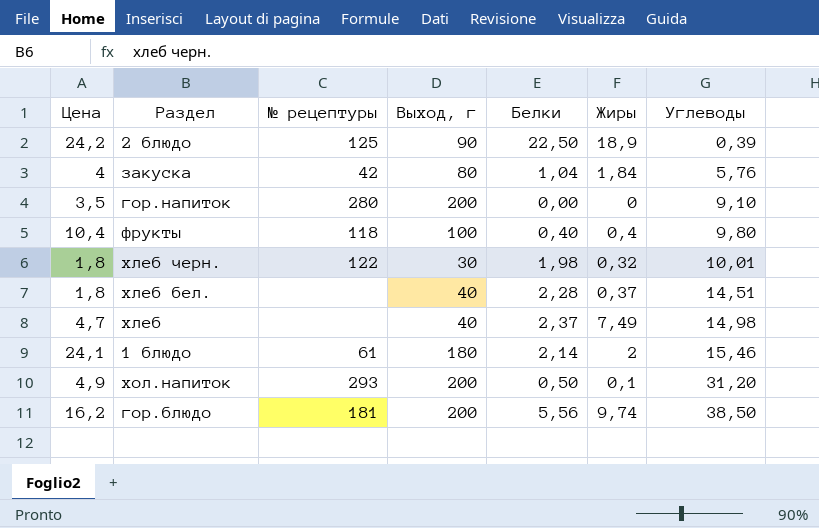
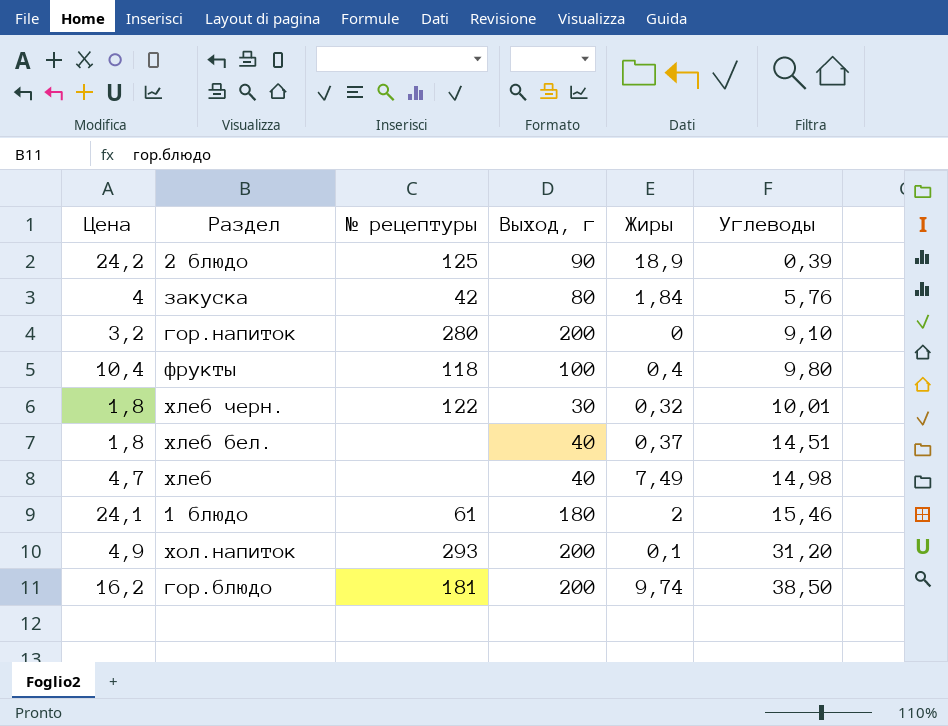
column Белки | position: 5 -> none
гор.напиток | Цена: 3,5 -> 3,2

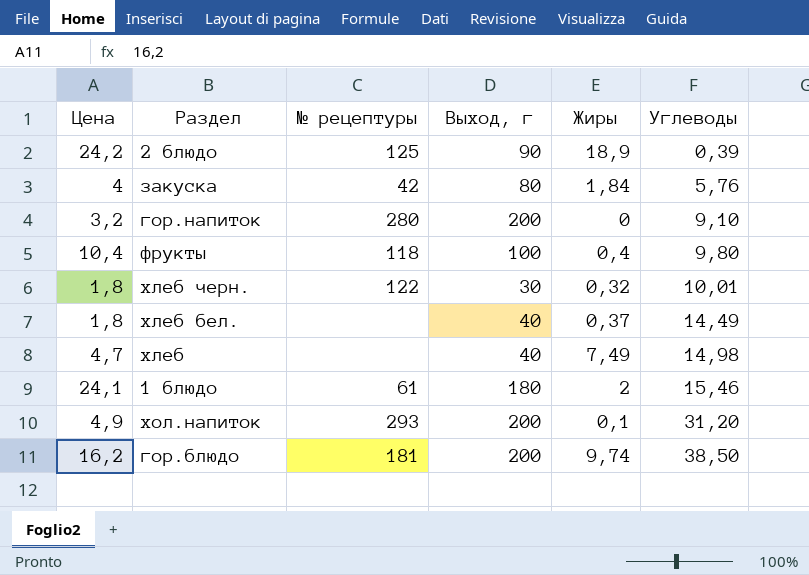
хлеб бел. | Углеводы: 14,51 -> 14,49

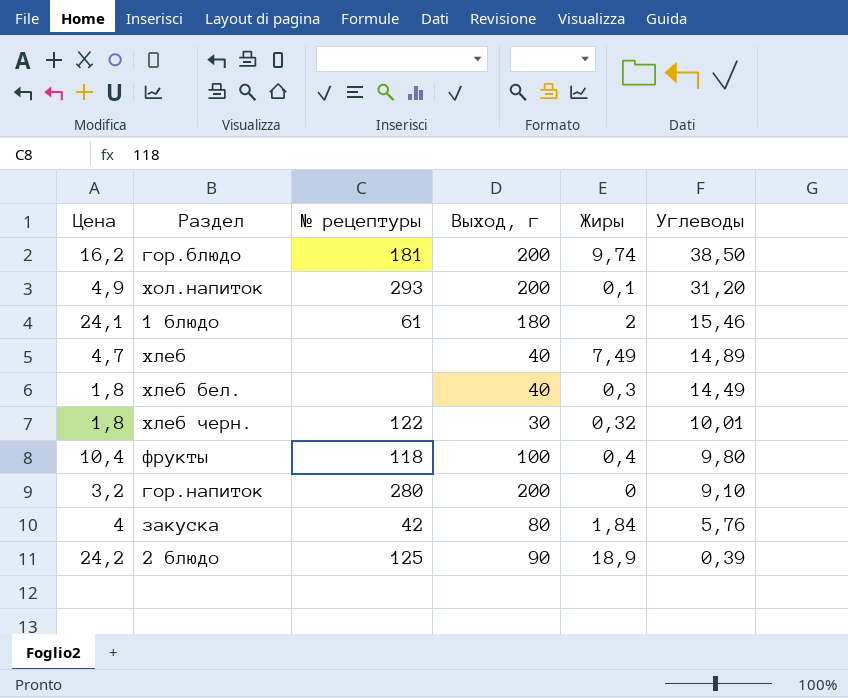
row order: Углеводы ascending -> Углеводы descending
хлеб | Углеводы: 14,98 -> 14,89
хлеб бел. | Жиры: 0,37 -> 0,3

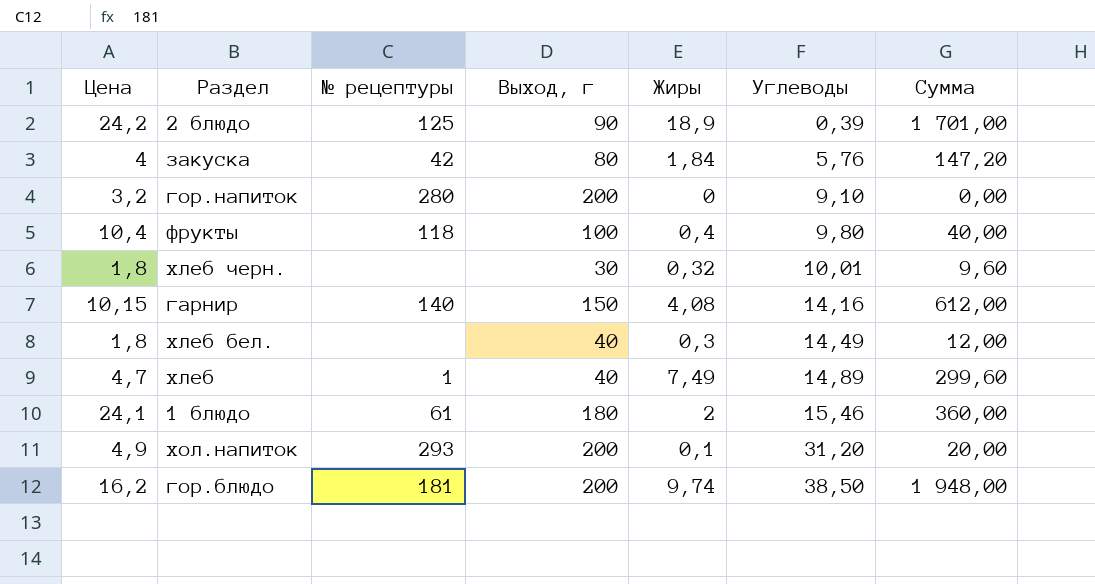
row order: Углеводы descending -> Углеводы ascending
column Сумма | formula: none -> [Выход, г] * [Жиры]
хлеб черн. | № рецептуры: 122 -> none
row гарнир: none -> 10,15 | 140 | 150 | 4,08 | 14,16 | 612,00
хлеб | № рецептуры: none -> 1

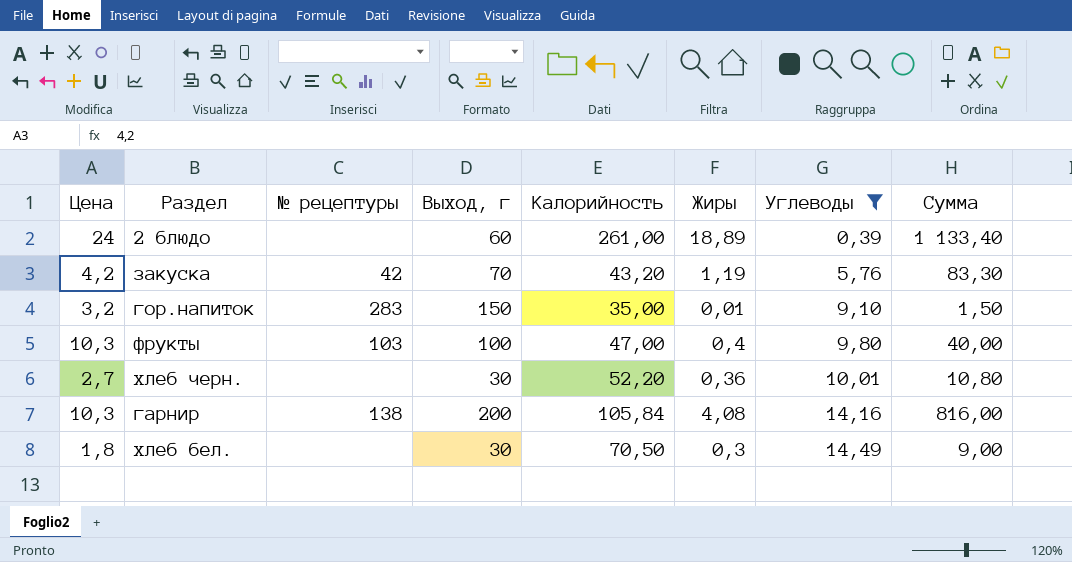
filter: none -> Углеводы <= 14,49
column Калорийность | position: none -> 5
2 блюдо | Цена: 24,2 -> 24
2 блюдо | № рецептуры: 125 -> none
2 блюдо | Выход, г: 90 -> 60
2 блюдо | Жиры: 18,9 -> 18,89
2 блюдо | Сумма: 1 701,00 -> 1 133,40
закуска | Цена: 4 -> 4,2
закуска | Выход, г: 80 -> 70
закуска | Жиры: 1,84 -> 1,19
закуска | Сумма: 147,20 -> 83,30
гор.напиток | № рецептуры: 280 -> 283
гор.напиток | Выход, г: 200 -> 150
гор.напиток | Жиры: 0 -> 0,01
гор.напиток | Сумма: 0,00 -> 1,50
фрукты | Цена: 10,4 -> 10,3
фрукты | № рецептуры: 118 -> 103
хлеб черн. | Цена: 1,8 -> 2,7
хлеб черн. | Жиры: 0,32 -> 0,36
хлеб черн. | Сумма: 9,60 -> 10,80
гарнир | Цена: 10,15 -> 10,3
гарнир | № рецептуры: 140 -> 138
гарнир | Выход, г: 150 -> 200
гарнир | Сумма: 612,00 -> 816,00
хлеб бел. | Выход, г: 40 -> 30
хлеб бел. | Сумма: 12,00 -> 9,00

